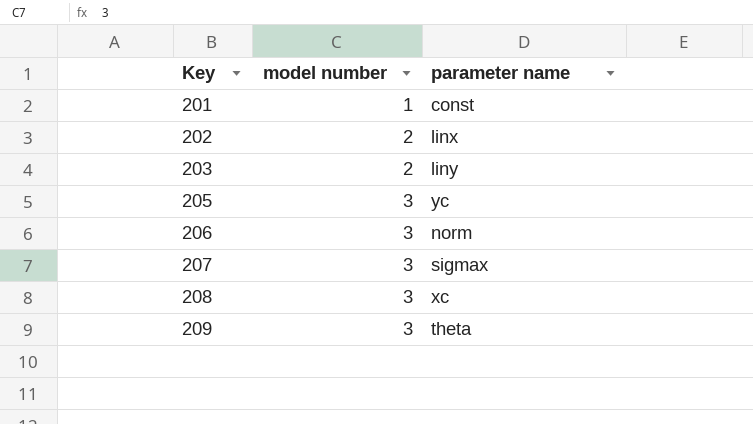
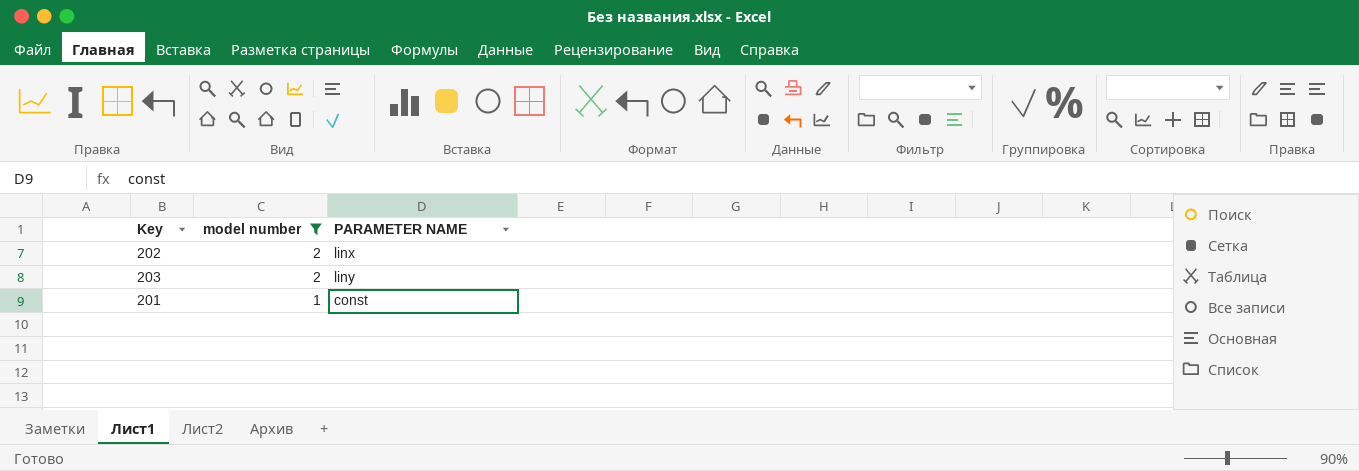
filter: none -> model number != 3
row order: Key ascending -> model number descending
column name: parameter name -> PARAMETER NAME

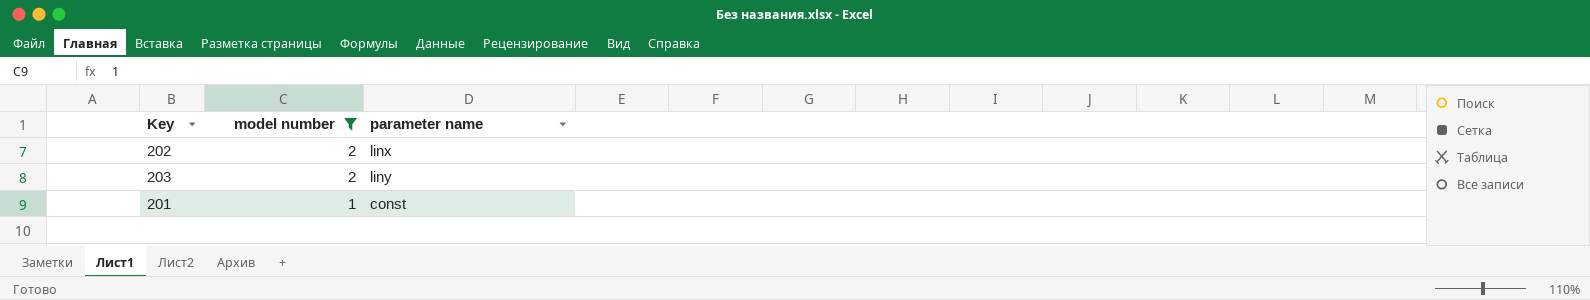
column name: PARAMETER NAME -> parameter name

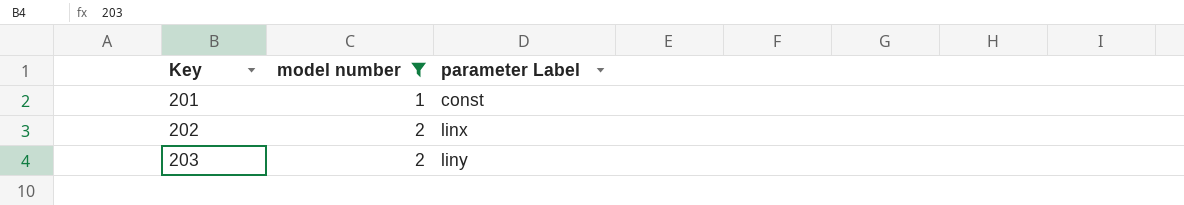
row order: model number descending -> Key ascending
column name: parameter name -> parameter Label

